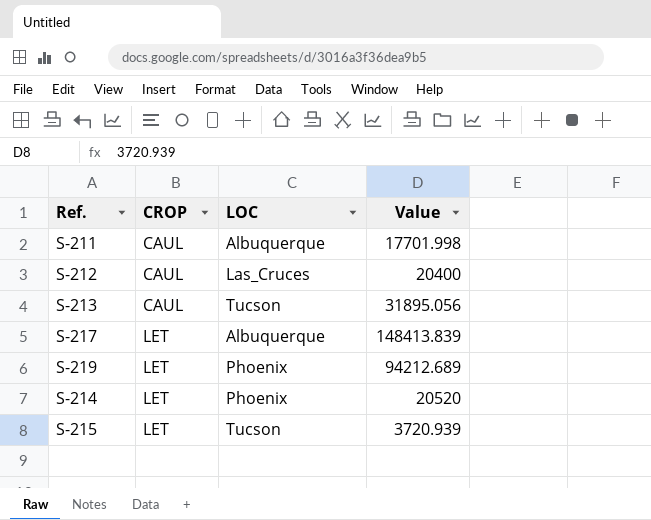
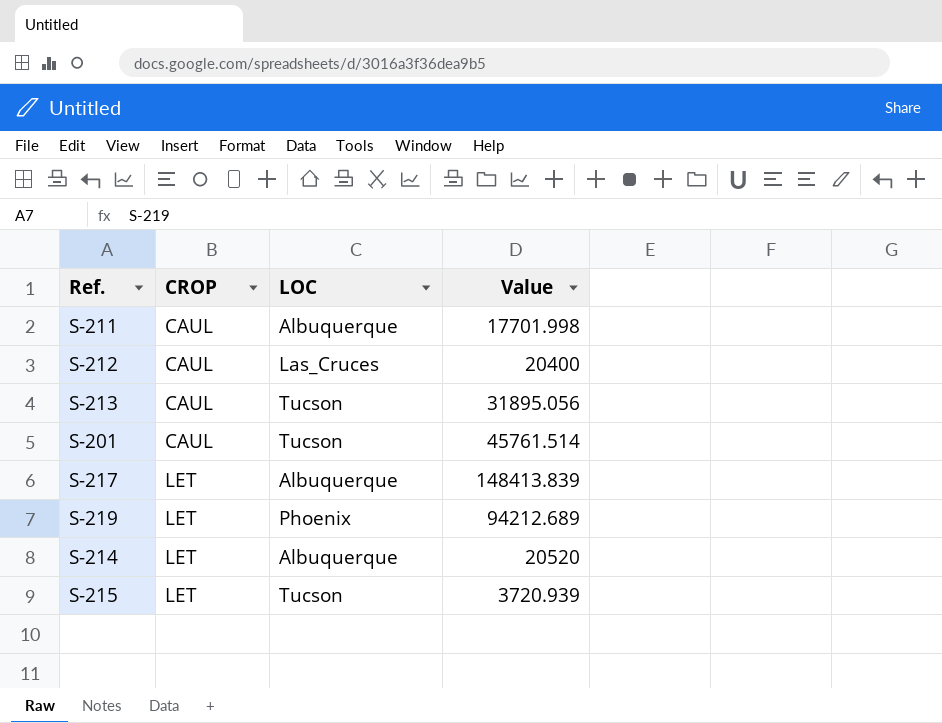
row S-201: none -> CAUL | Tucson | 45761.514
S-214 | LOC: Phoenix -> Albuquerque

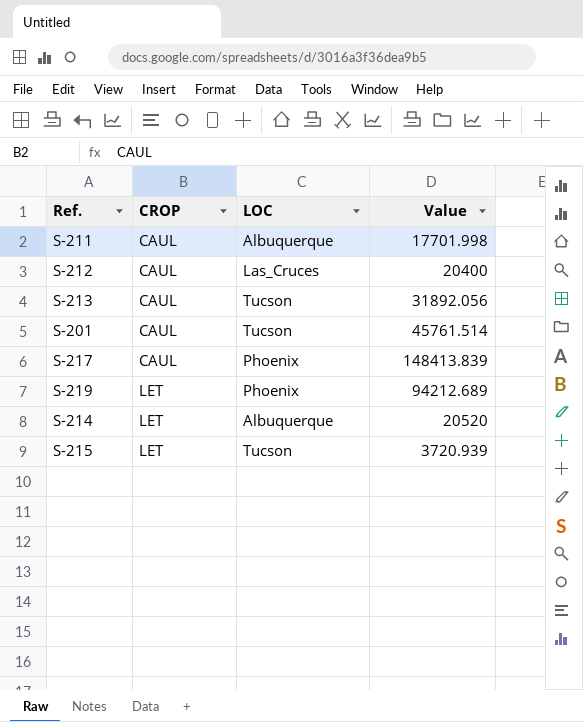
S-213 | Value: 31895.056 -> 31892.056
S-217 | CROP: LET -> CAUL
S-217 | LOC: Albuquerque -> Phoenix

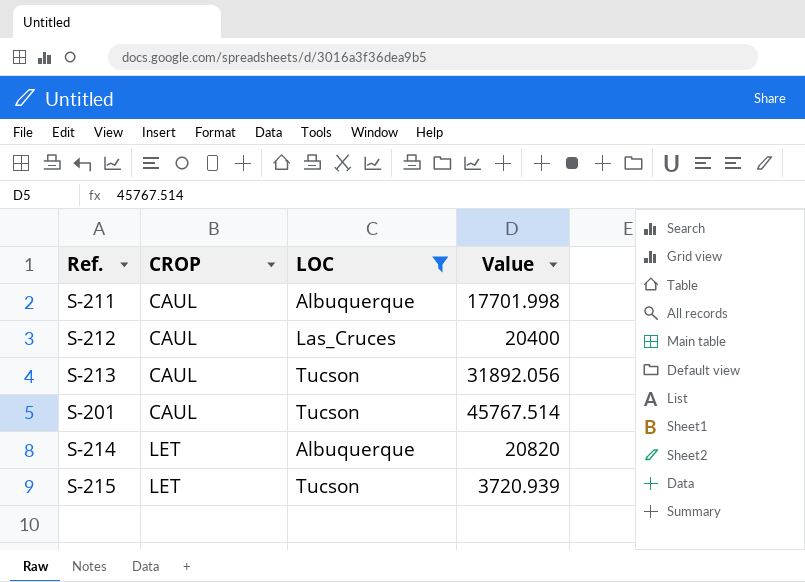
filter: none -> LOC != Phoenix
S-201 | Value: 45761.514 -> 45767.514
S-214 | Value: 20520 -> 20820

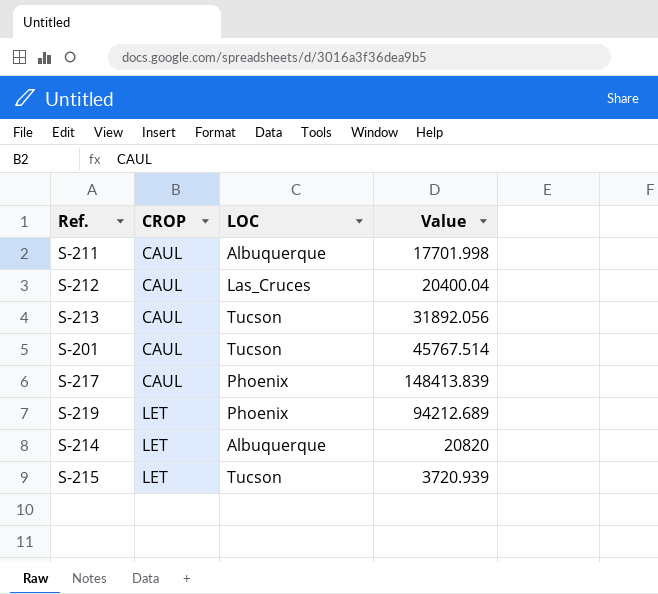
filter: LOC != Phoenix -> none
S-212 | Value: 20400 -> 20400.04

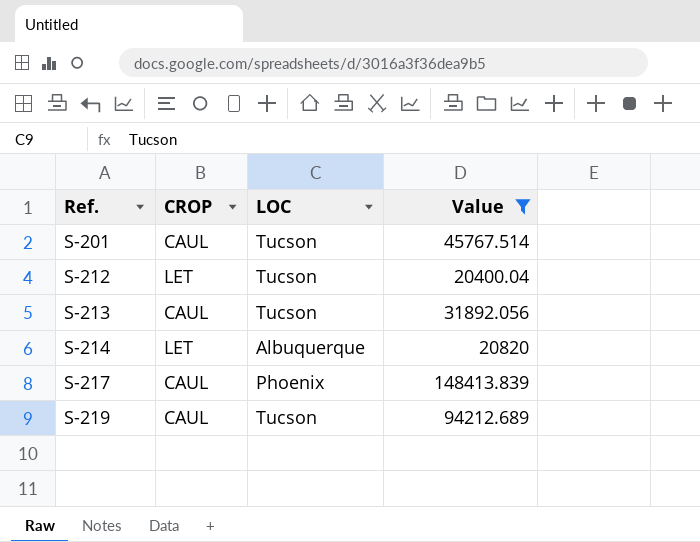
filter: none -> Value >= 20400.04
row order: CROP ascending -> Ref. ascending
S-212 | CROP: CAUL -> LET
S-212 | LOC: Las_Cruces -> Tucson
S-219 | CROP: LET -> CAUL
S-219 | LOC: Phoenix -> Tucson

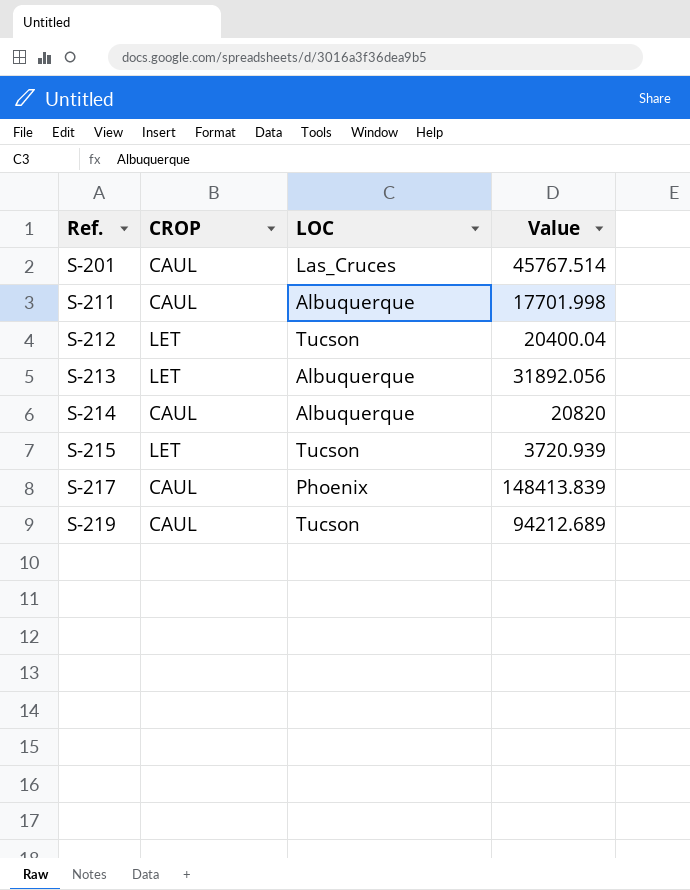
filter: Value >= 20400.04 -> none
S-201 | LOC: Tucson -> Las_Cruces
S-213 | CROP: CAUL -> LET
S-213 | LOC: Tucson -> Albuquerque
S-214 | CROP: LET -> CAUL

